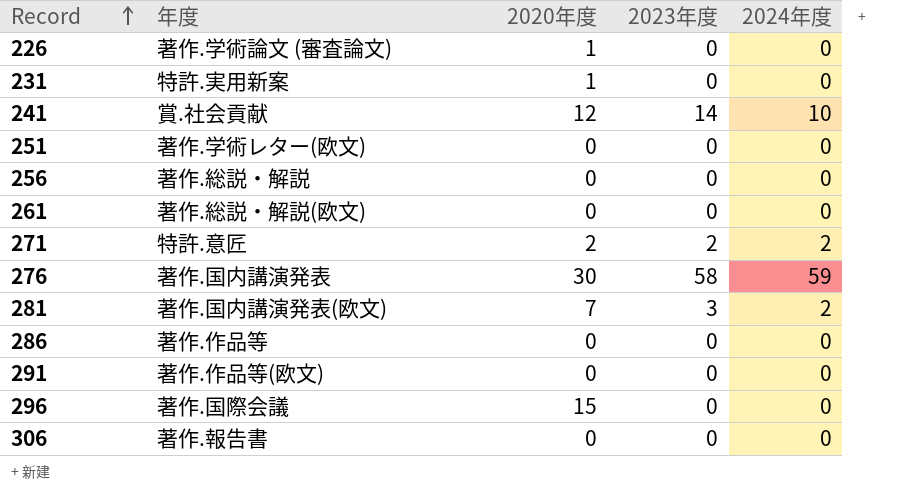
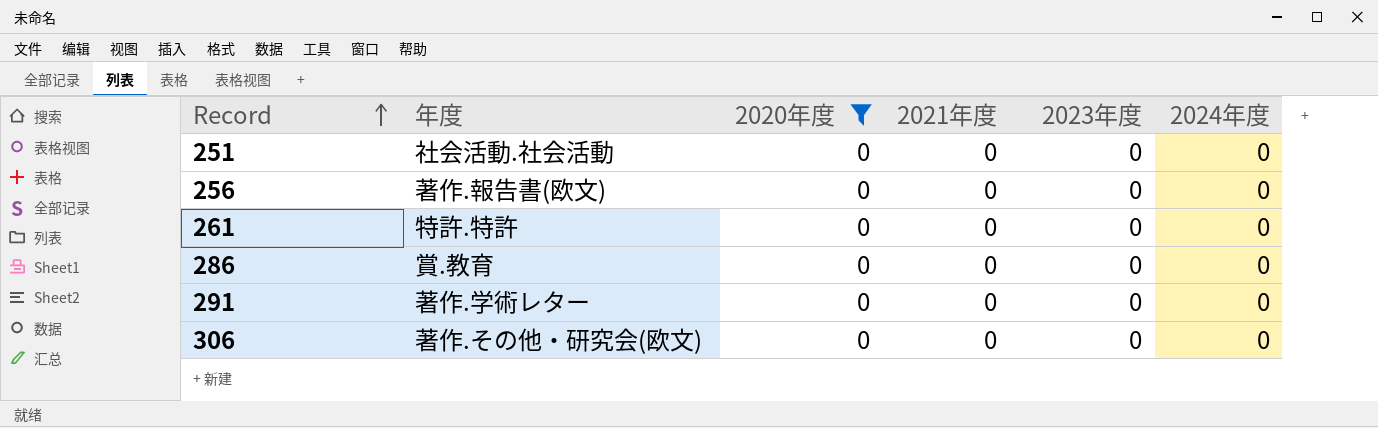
filter: none -> 2020年度 = 0
column 2021年度 | position: none -> 4
251 | 年度: 著作.学術レター(欧文) -> 社会活動.社会活動
256 | 年度: 著作.総説・解説 -> 著作.報告書(欧文)
261 | 年度: 著作.総説・解説(欧文) -> 特許.特許
286 | 年度: 著作.作品等 -> 賞.教育
291 | 年度: 著作.作品等(欧文) -> 著作.学術レター
306 | 年度: 著作.報告書 -> 著作.その他・研究会(欧文)

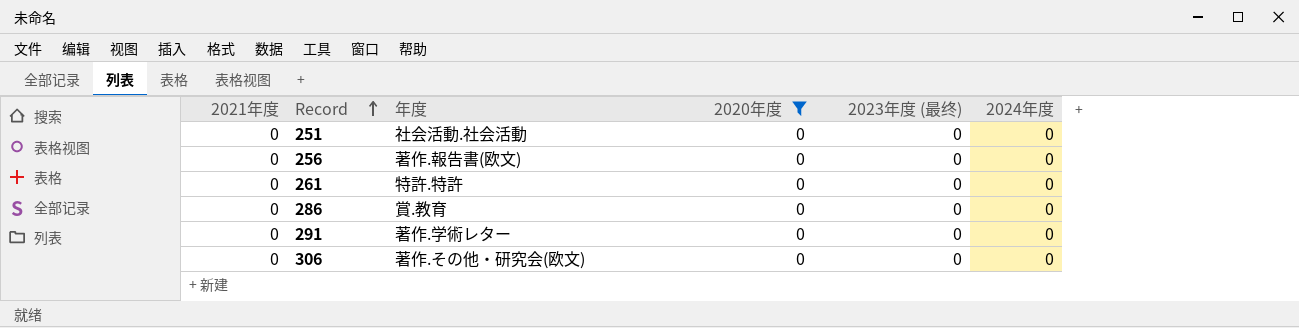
column 2021年度 | position: 4 -> 1
column name: 2023年度 -> 2023年度 (最终)

